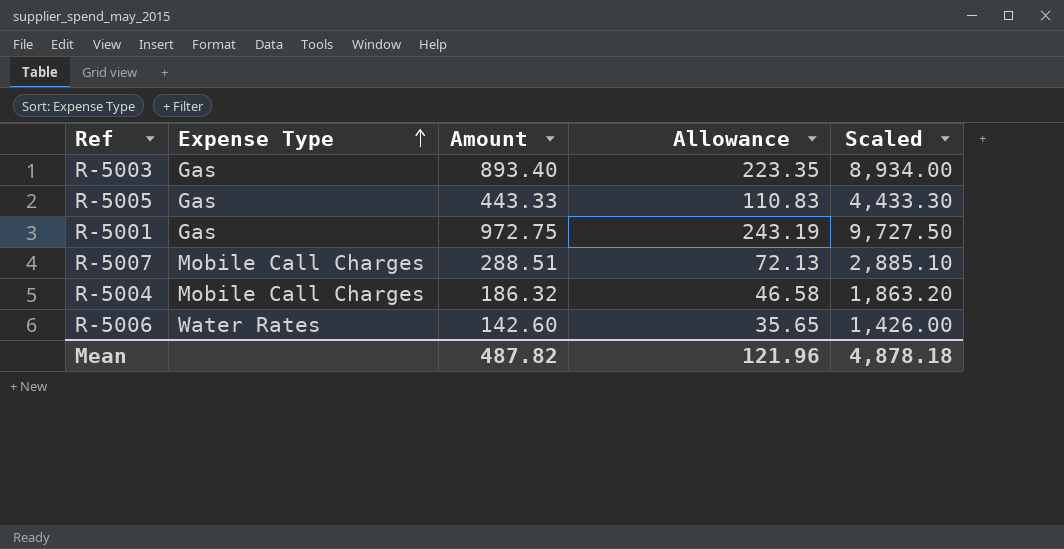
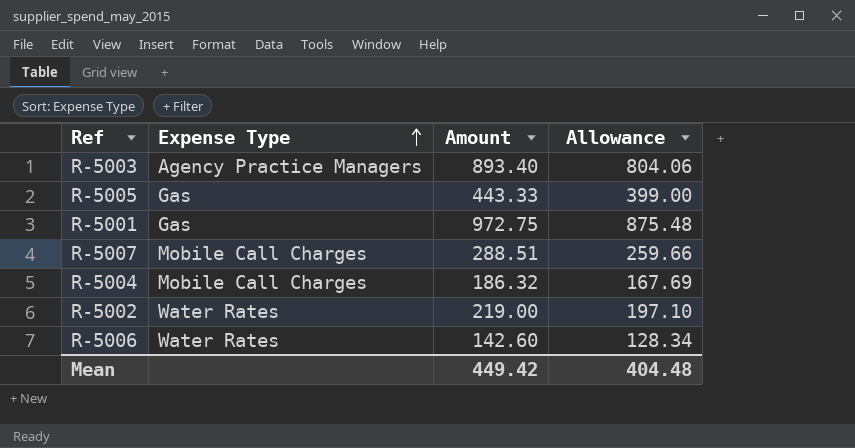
column Scaled | formula: [Amount] * 10 -> none
column Allowance | formula: [Amount] * 0.25 -> [Amount] * 0.9
R-5003 | Expense Type: Gas -> Agency Practice Managers
row R-5002: none -> Water Rates | 219.00 | 197.10
Mean | Amount: 487.82 -> 449.42
Mean | Allowance: 121.96 -> 404.48

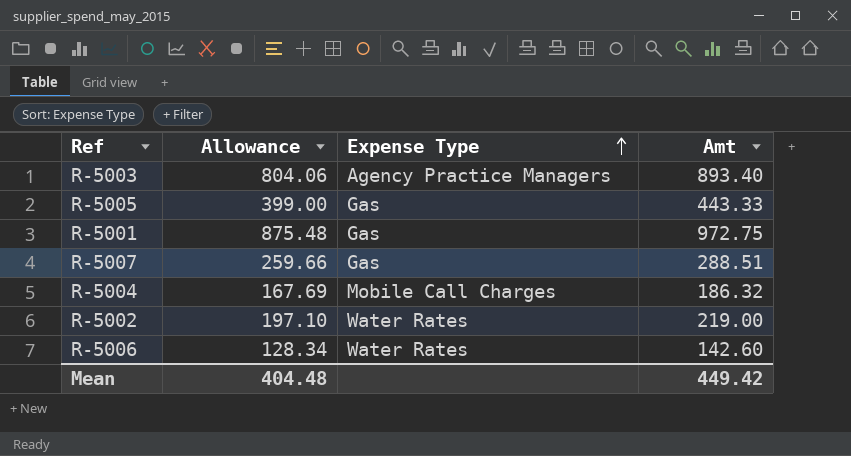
column Allowance | position: 4 -> 2
column name: Amount -> Amt
R-5007 | Expense Type: Mobile Call Charges -> Gas

